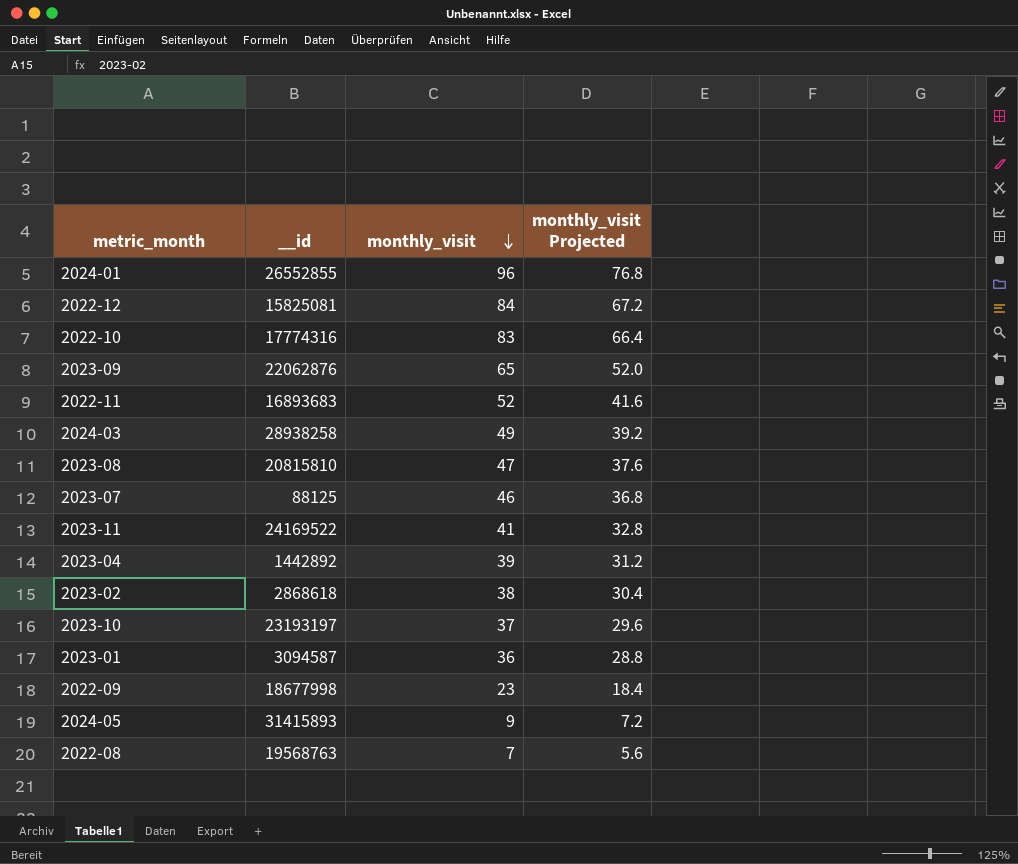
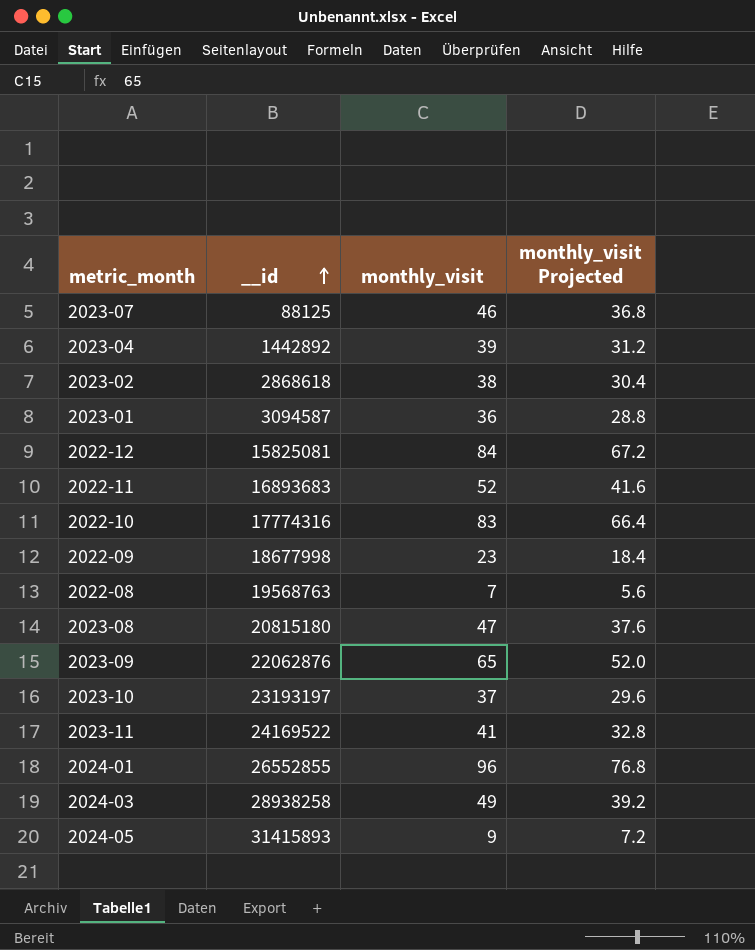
row order: monthly_visit descending -> __id ascending
2023-08 | __id: 20815810 -> 20815180

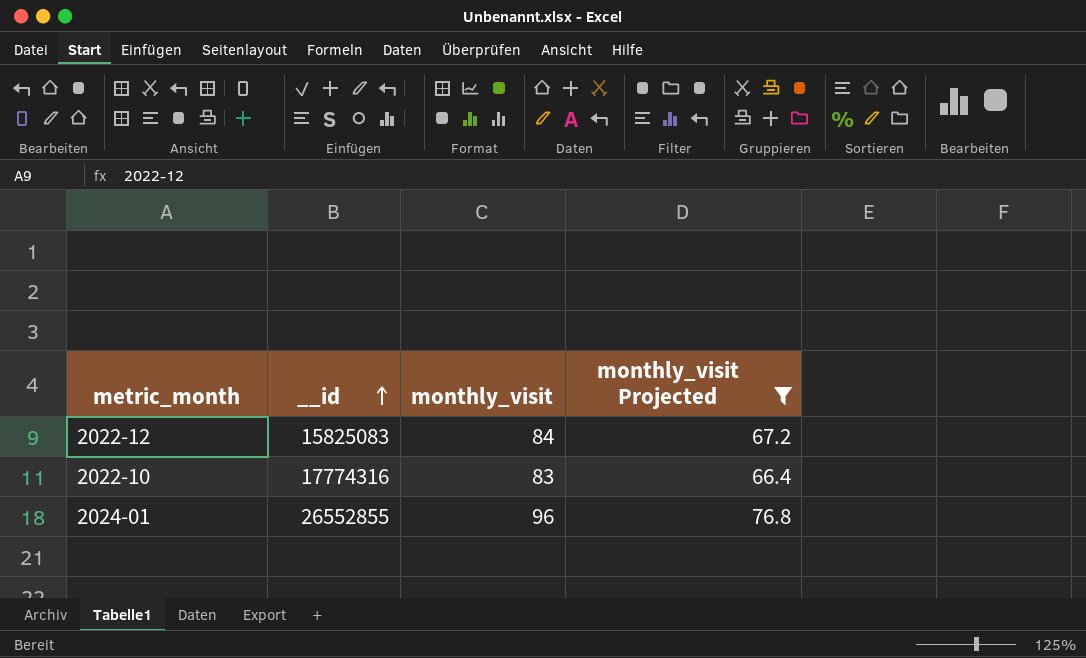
filter: none -> monthly_visit Projected >= 66.4
2022-12 | __id: 15825081 -> 15825083

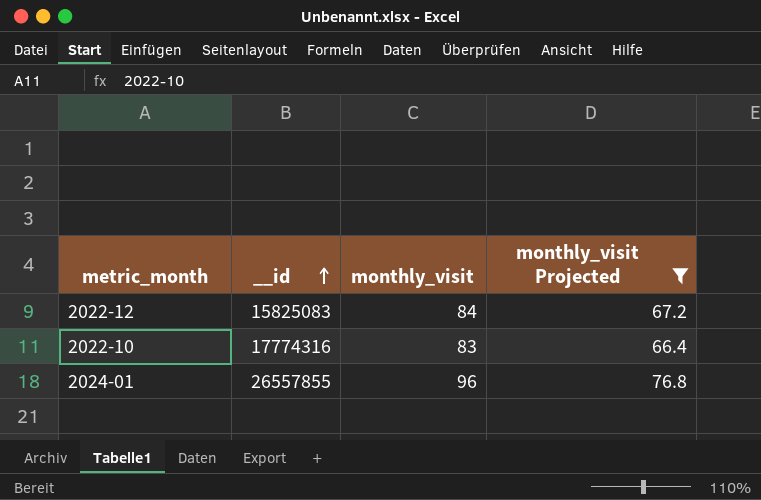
2024-01 | __id: 26552855 -> 26557855

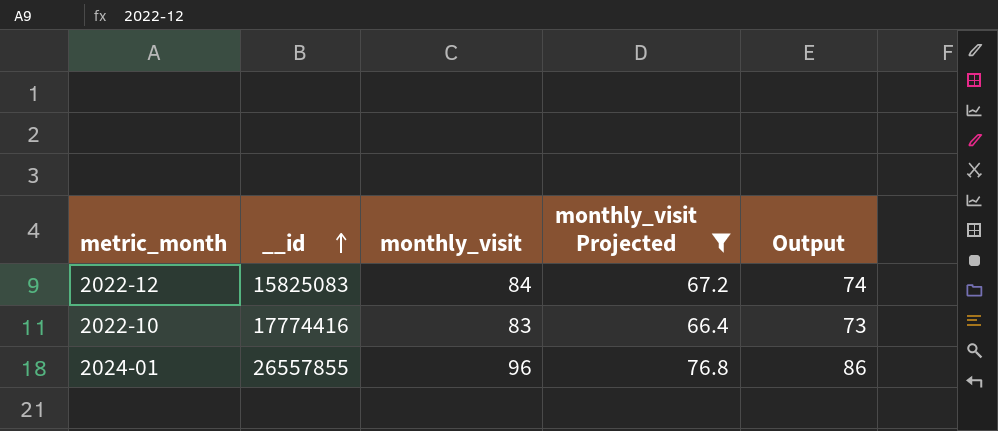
column Output | formula: none -> [monthly_visit] - 10
2022-10 | __id: 17774316 -> 17774416

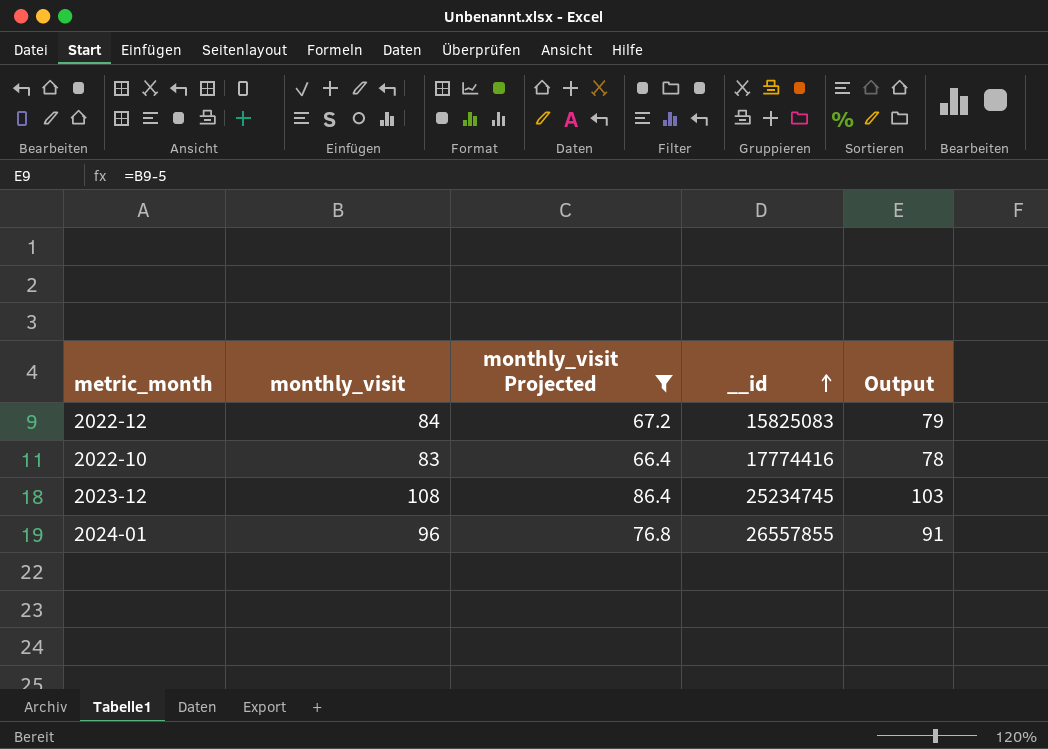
column __id | position: 2 -> 4
column Output | formula: [monthly_visit] - 10 -> [monthly_visit] - 5
row 2023-12: none -> 108 | 86.4 | 25234745 | 103

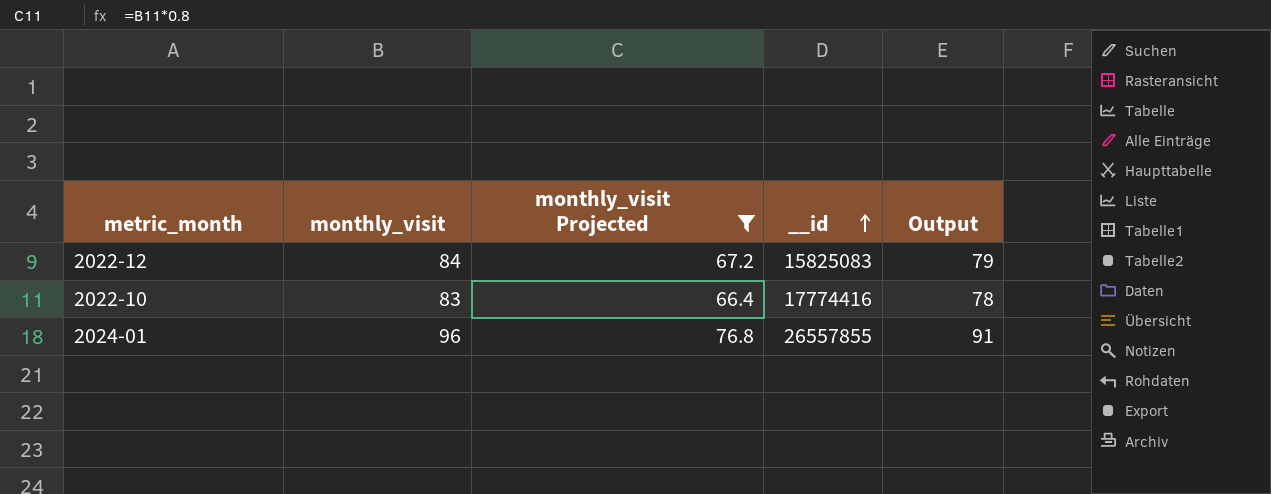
row 2023-12: 108 | 86.4 | 25234745 | 103 -> none

